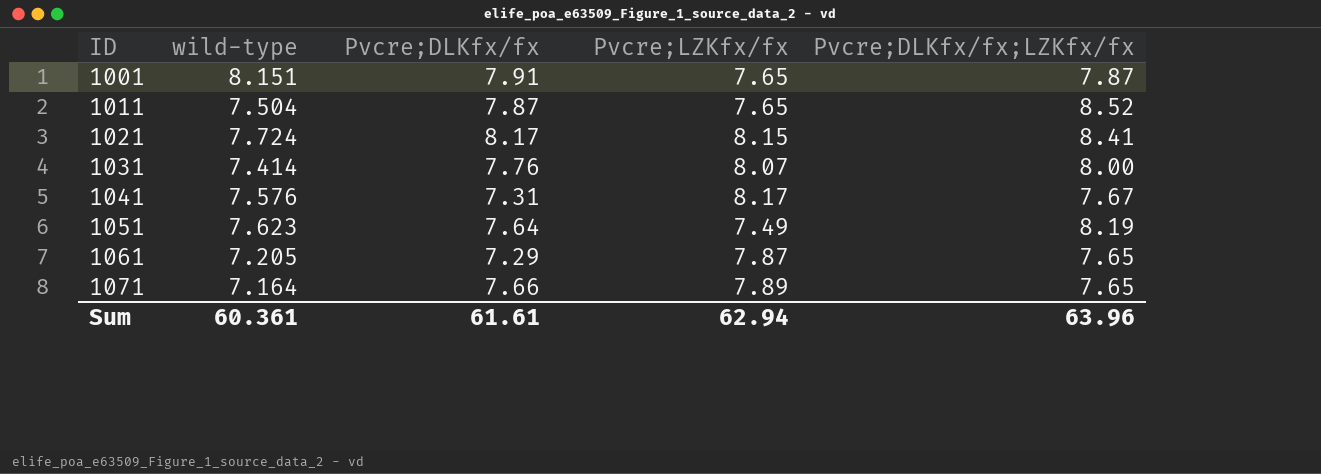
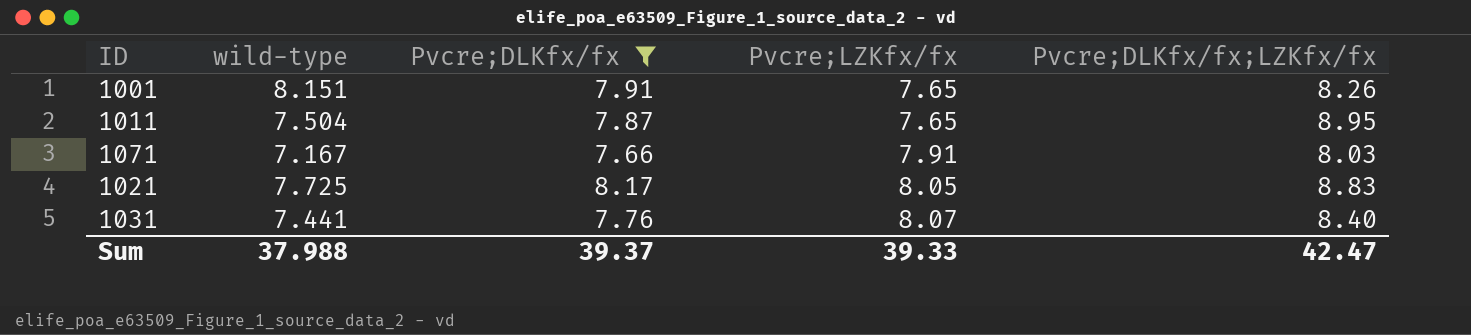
filter: none -> Pvcre;DLKfx/fx >= 7.66
row order: ID ascending -> Pvcre;LZKfx/fx ascending
1001 | Pvcre;DLKfx/fx;LZKfx/fx: 7.87 -> 8.26
1011 | Pvcre;DLKfx/fx;LZKfx/fx: 8.52 -> 8.95
1071 | wild-type: 7.164 -> 7.167
1071 | Pvcre;LZKfx/fx: 7.89 -> 7.91
1071 | Pvcre;DLKfx/fx;LZKfx/fx: 7.65 -> 8.03
1021 | wild-type: 7.724 -> 7.725
1021 | Pvcre;LZKfx/fx: 8.15 -> 8.05
1021 | Pvcre;DLKfx/fx;LZKfx/fx: 8.41 -> 8.83
1031 | wild-type: 7.414 -> 7.441
1031 | Pvcre;DLKfx/fx;LZKfx/fx: 8.00 -> 8.40
Sum | wild-type: 60.361 -> 37.988
Sum | Pvcre;DLKfx/fx: 61.61 -> 39.37
Sum | Pvcre;LZKfx/fx: 62.94 -> 39.33
Sum | Pvcre;DLKfx/fx;LZKfx/fx: 63.96 -> 42.47

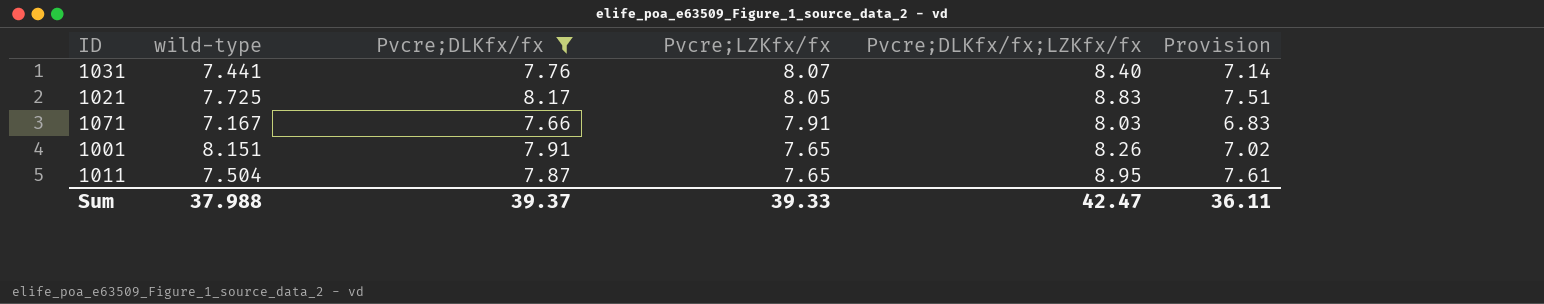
row order: Pvcre;LZKfx/fx ascending -> Pvcre;LZKfx/fx descending
column Provision | formula: none -> [Pvcre;DLKfx/fx;LZKfx/fx] * 0.85

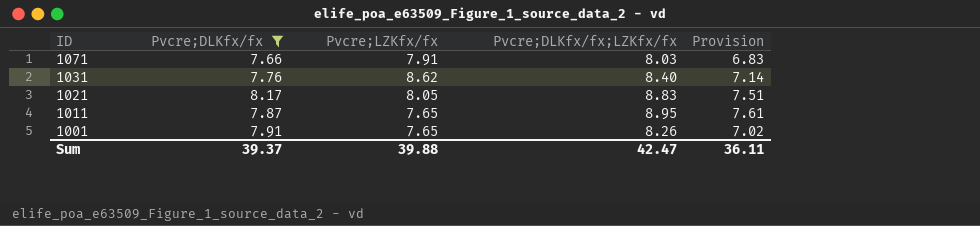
row order: Pvcre;LZKfx/fx descending -> ID descending
column wild-type | position: 2 -> none
1031 | Pvcre;LZKfx/fx: 8.07 -> 8.62
Sum | Pvcre;LZKfx/fx: 39.33 -> 39.88

